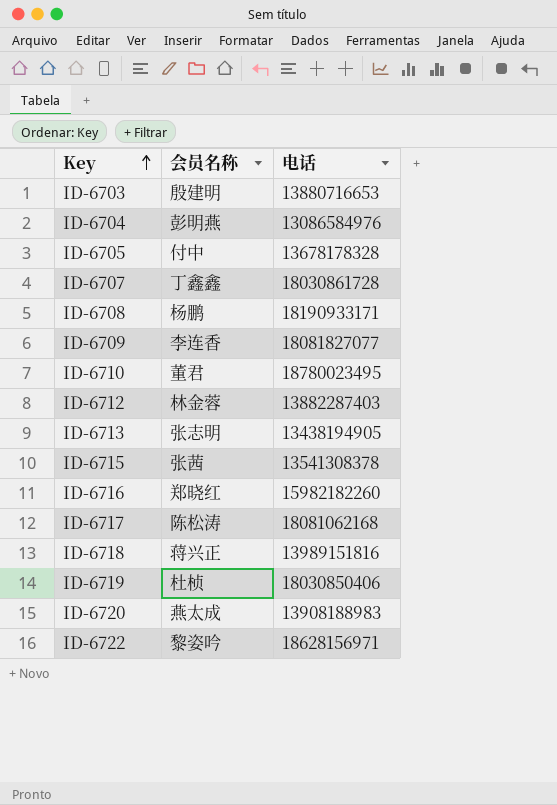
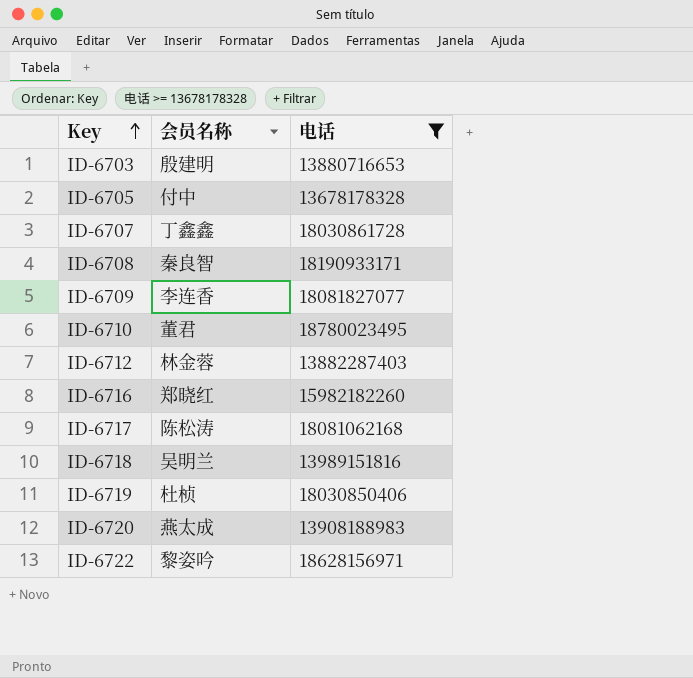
filter: none -> 电话 >= 13678178328
ID-6708 | 会员名称: 杨鹏 -> 秦良智
ID-6718 | 会员名称: 蒋兴正 -> 吴明兰

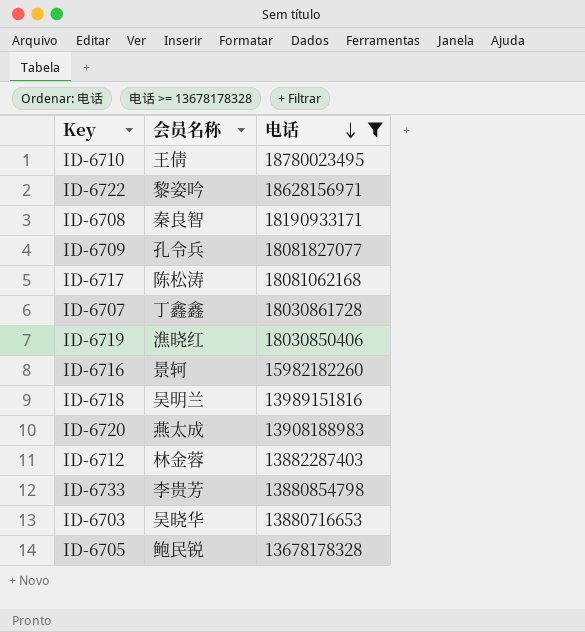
row order: Key ascending -> 电话 descending
ID-6710 | 会员名称: 董君 -> 王倩
ID-6709 | 会员名称: 李连香 -> 孔令兵
ID-6719 | 会员名称: 杜桢 -> 潐晓红
ID-6716 | 会员名称: 郑晓红 -> 景轲
row ID-6733: none -> 李贵芳 | 13880854798
ID-6703 | 会员名称: 殷建明 -> 吴晓华
ID-6705 | 会员名称: 付中 -> 鲍民锐

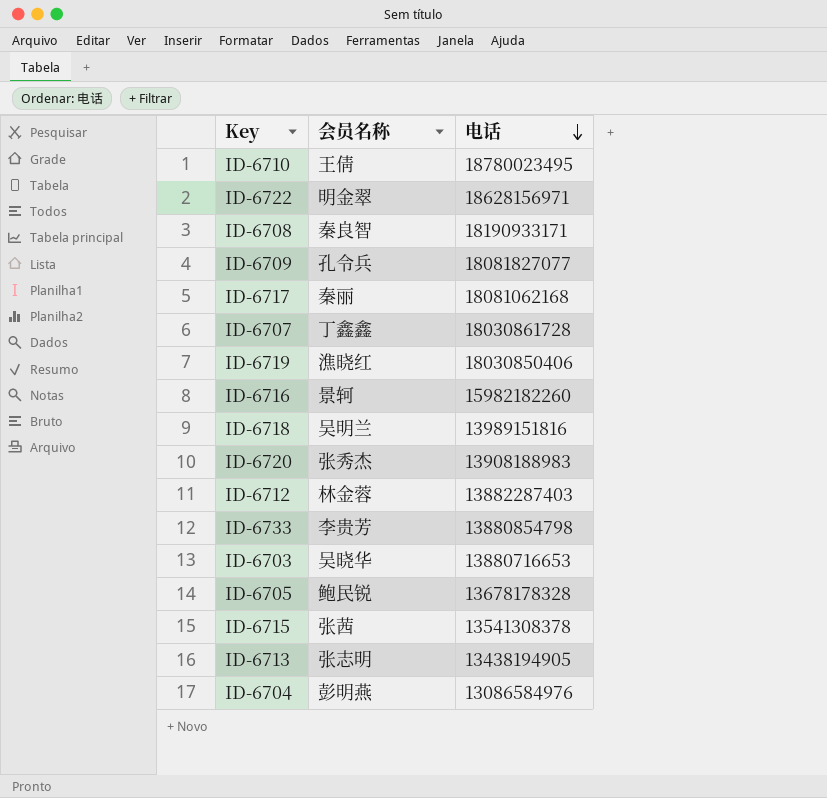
filter: 电话 >= 13678178328 -> none
ID-6722 | 会员名称: 黎姿吟 -> 明金翠
ID-6717 | 会员名称: 陈松涛 -> 秦丽
ID-6720 | 会员名称: 燕太成 -> 张秀杰

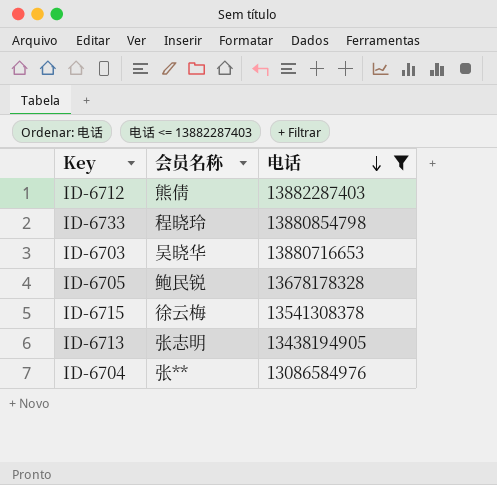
filter: none -> 电话 <= 13882287403
ID-6712 | 会员名称: 林金蓉 -> 熊倩
ID-6733 | 会员名称: 李贵芳 -> 程晓玲
ID-6715 | 会员名称: 张茜 -> 徐云梅
ID-6704 | 会员名称: 彭明燕 -> 张**

